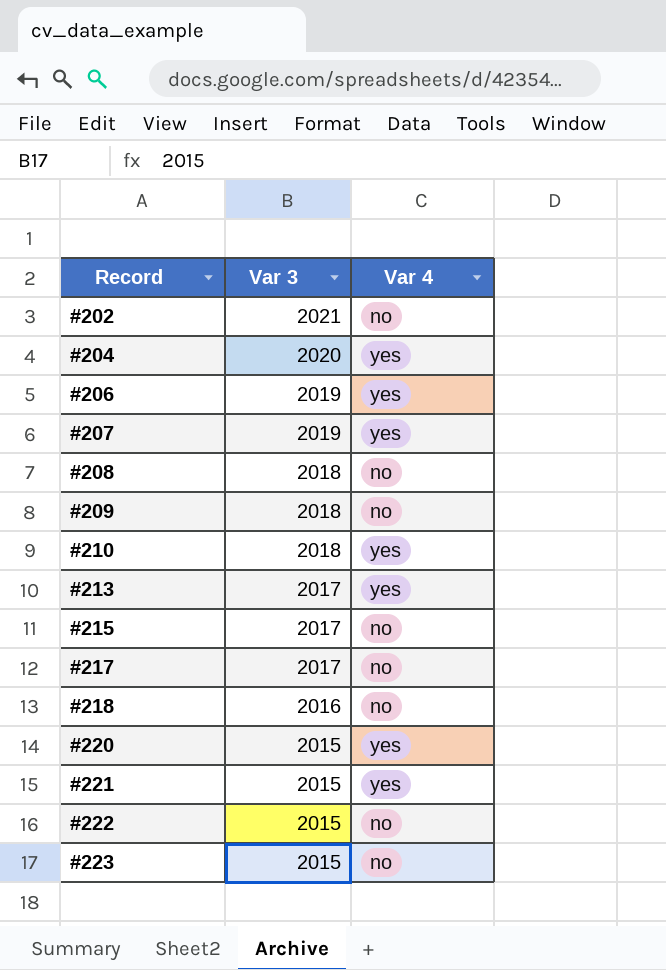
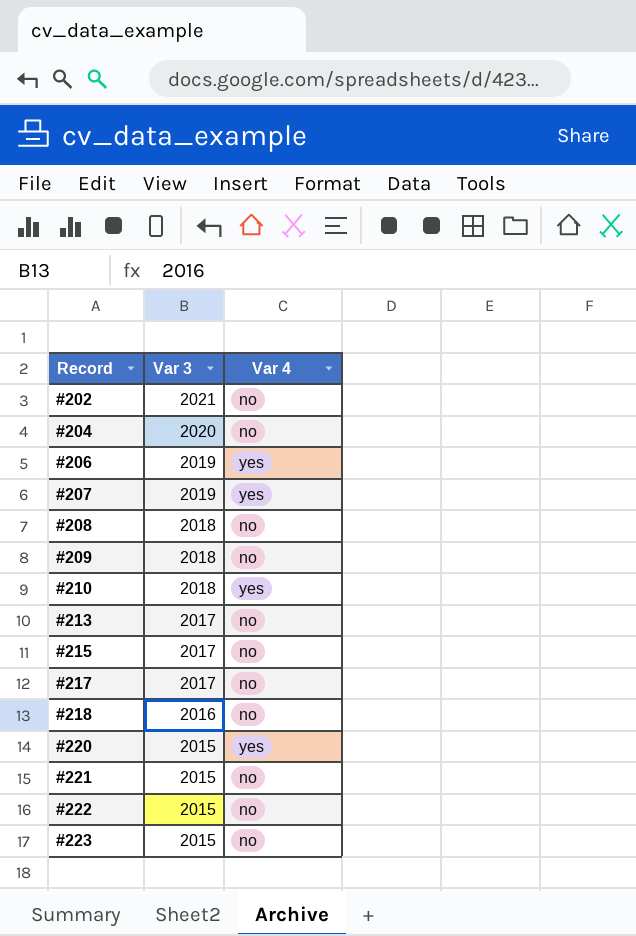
#204 | Var 4: yes -> no
#213 | Var 4: yes -> no
#221 | Var 4: yes -> no

